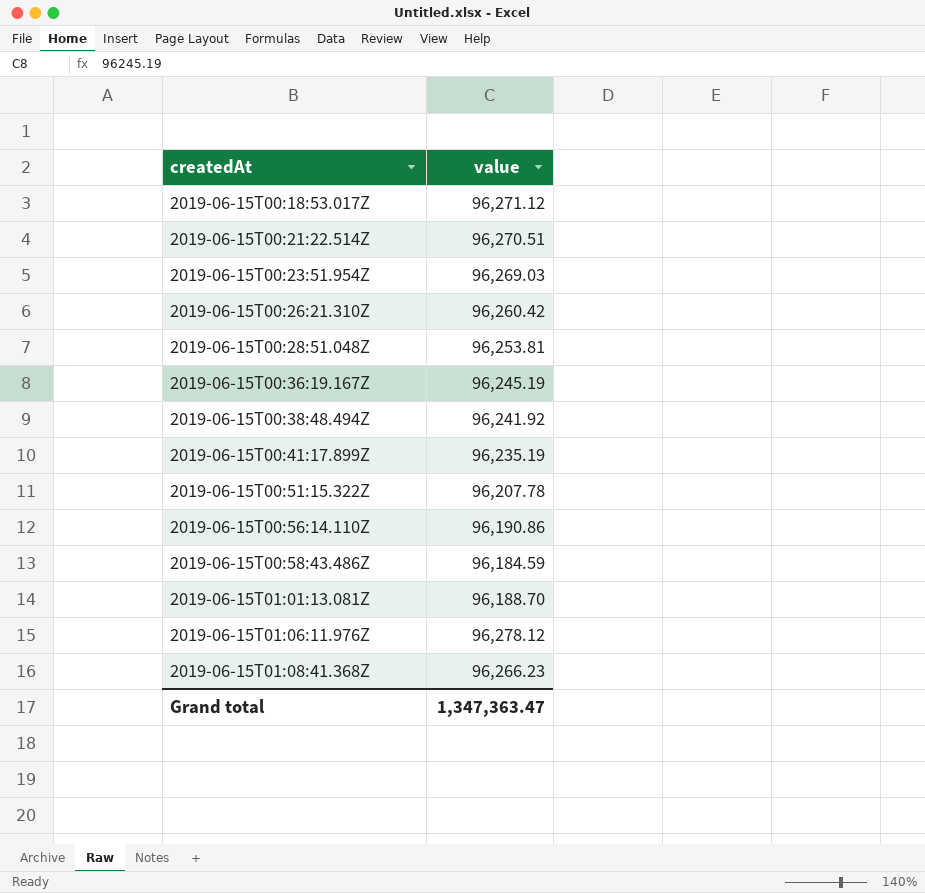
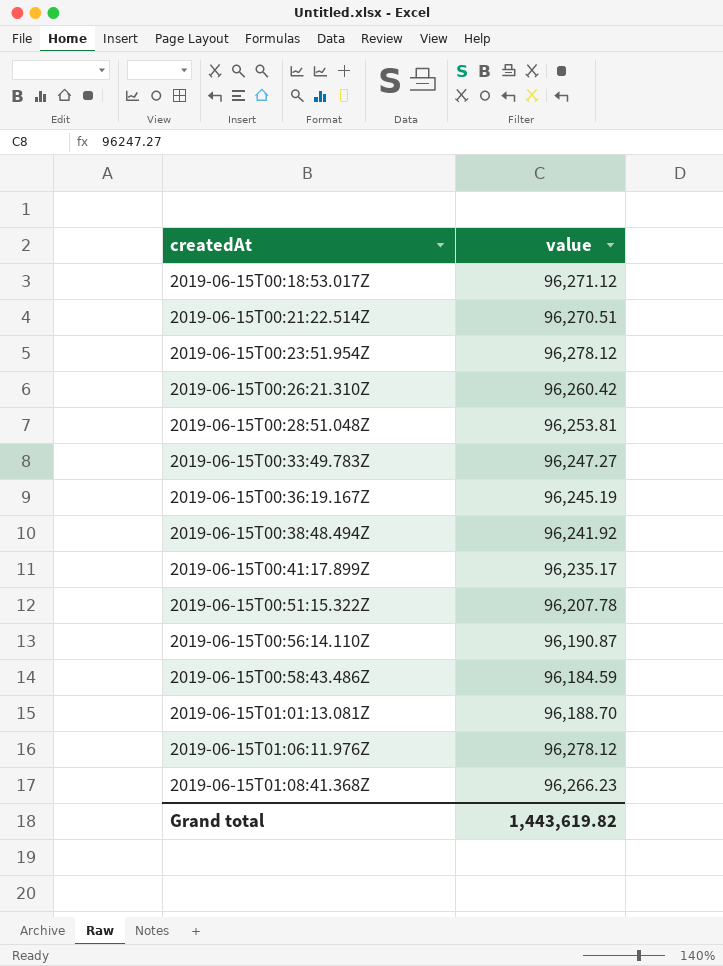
2019-06-15T00:23:51.954Z | value: 96,269.03 -> 96,278.12
row 2019-06-15T00:33:49.783Z: none -> 96,247.27
2019-06-15T00:41:17.899Z | value: 96,235.19 -> 96,235.17
2019-06-15T00:56:14.110Z | value: 96,190.86 -> 96,190.87
Grand total | value: 1,347,363.47 -> 1,443,619.82

